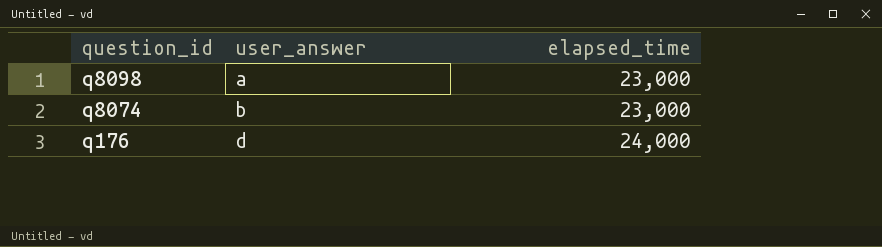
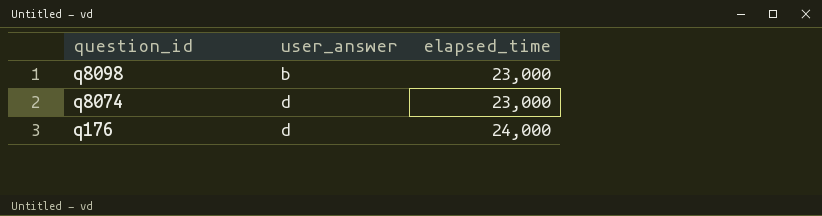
q8098 | user_answer: a -> b
q8074 | user_answer: b -> d

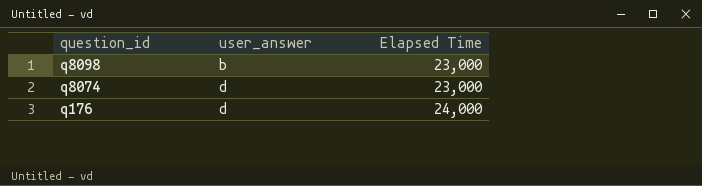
column name: elapsed_time -> Elapsed Time

